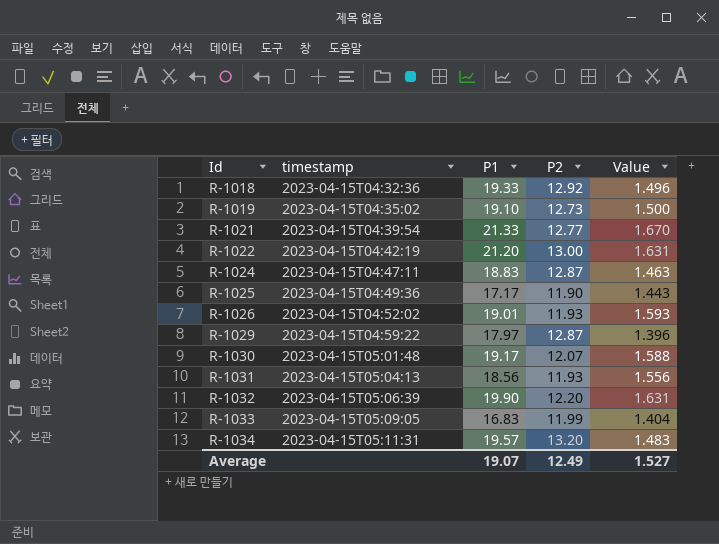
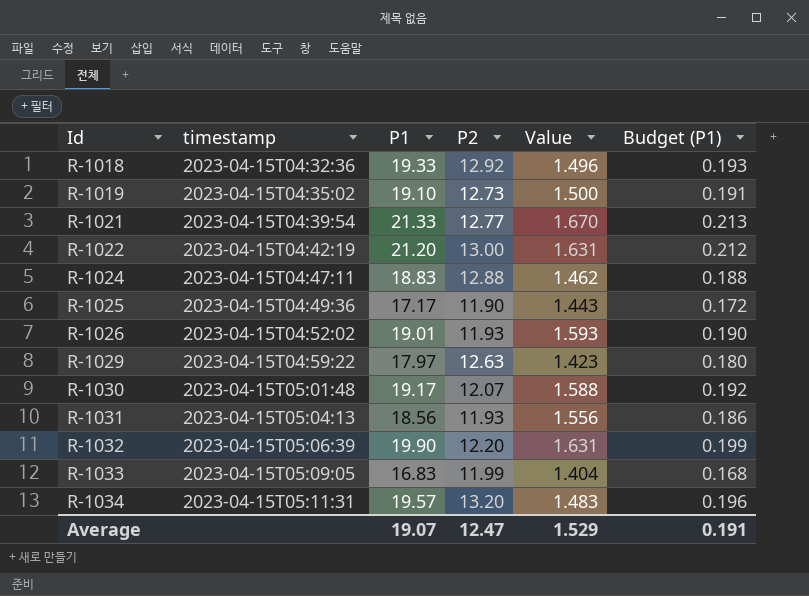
column Budget (P1) | formula: none -> [P1] * 0.01
R-1024 | P2: 12.87 -> 12.88
R-1024 | Value: 1.463 -> 1.462
R-1029 | P2: 12.87 -> 12.63
R-1029 | Value: 1.396 -> 1.423
Average | P2: 12.49 -> 12.47
Average | Value: 1.527 -> 1.529

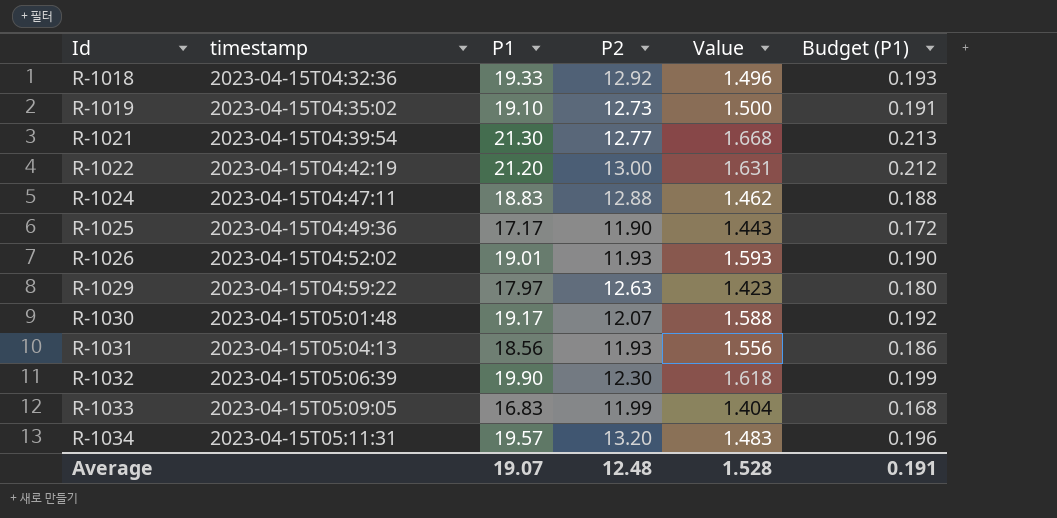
R-1021 | P1: 21.33 -> 21.30
R-1021 | Value: 1.670 -> 1.668
R-1032 | P2: 12.20 -> 12.30
R-1032 | Value: 1.631 -> 1.618
Average | P2: 12.47 -> 12.48
Average | Value: 1.529 -> 1.528

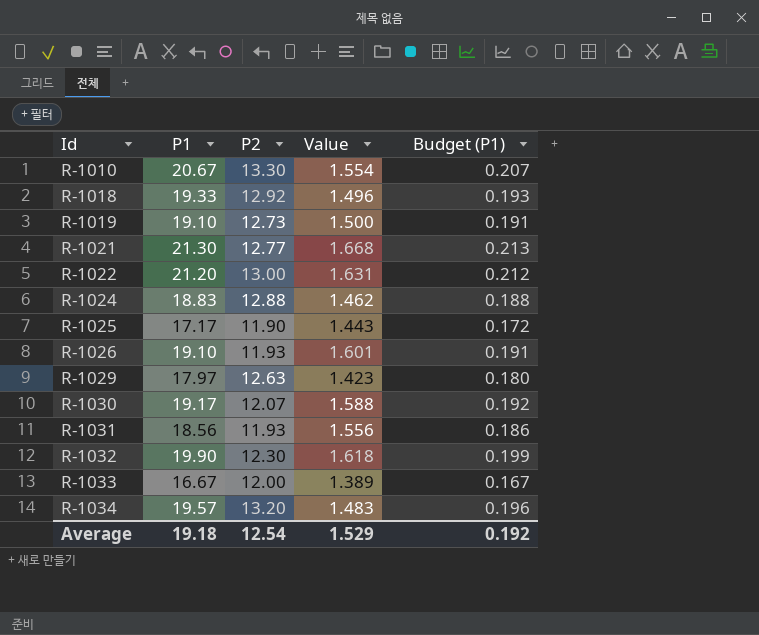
column timestamp | position: 2 -> none
row R-1010: none -> 20.67 | 13.30 | 1.554 | 0.207
R-1026 | P1: 19.01 -> 19.10
R-1026 | Value: 1.593 -> 1.601
R-1026 | Budget (P1): 0.190 -> 0.191
R-1033 | P1: 16.83 -> 16.67
R-1033 | P2: 11.99 -> 12.00
R-1033 | Value: 1.404 -> 1.389
R-1033 | Budget (P1): 0.168 -> 0.167
Average | P1: 19.07 -> 19.18
Average | P2: 12.48 -> 12.54
Average | Value: 1.528 -> 1.529
Average | Budget (P1): 0.191 -> 0.192

